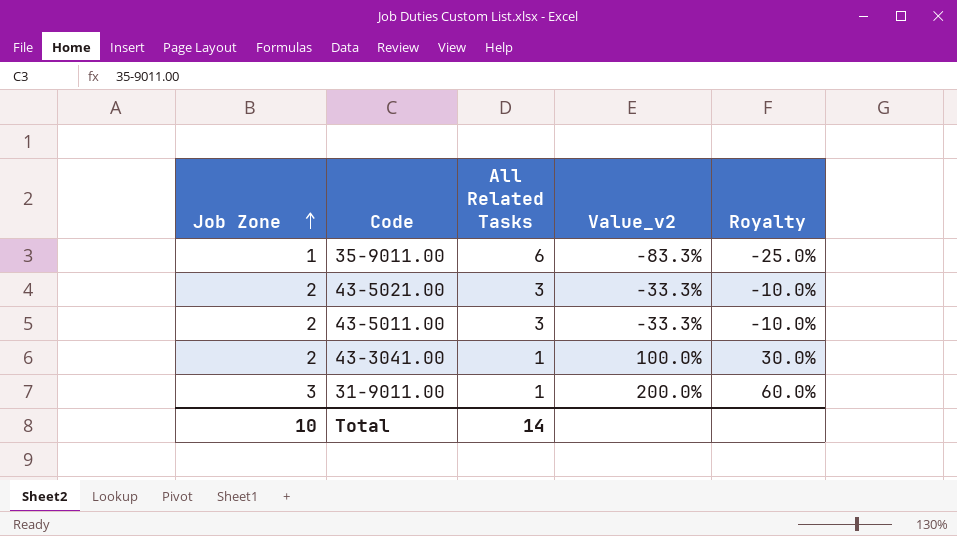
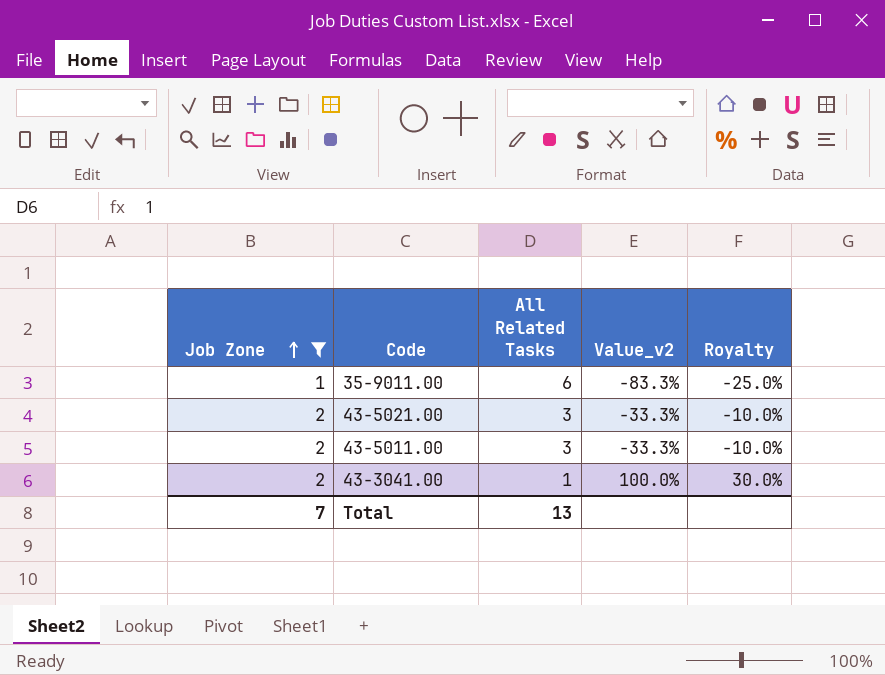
filter: none -> Job Zone != 3
Total | Job Zone: 10 -> 7
Total | All Related Tasks: 14 -> 13

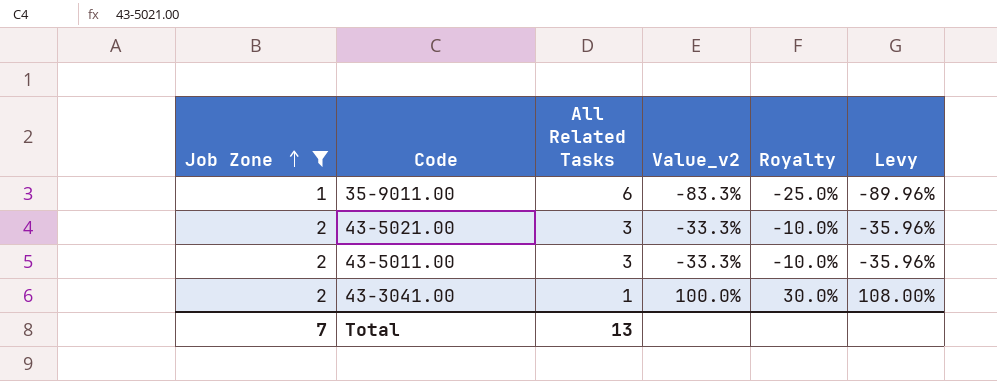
column Levy | formula: none -> [Value_v2] * 1.08

